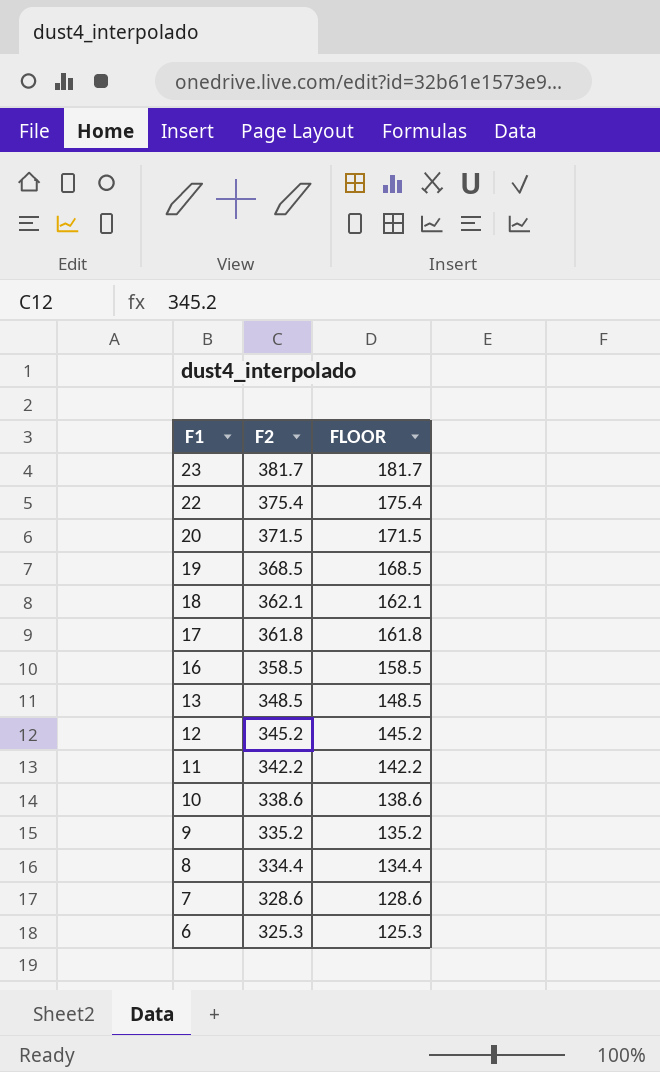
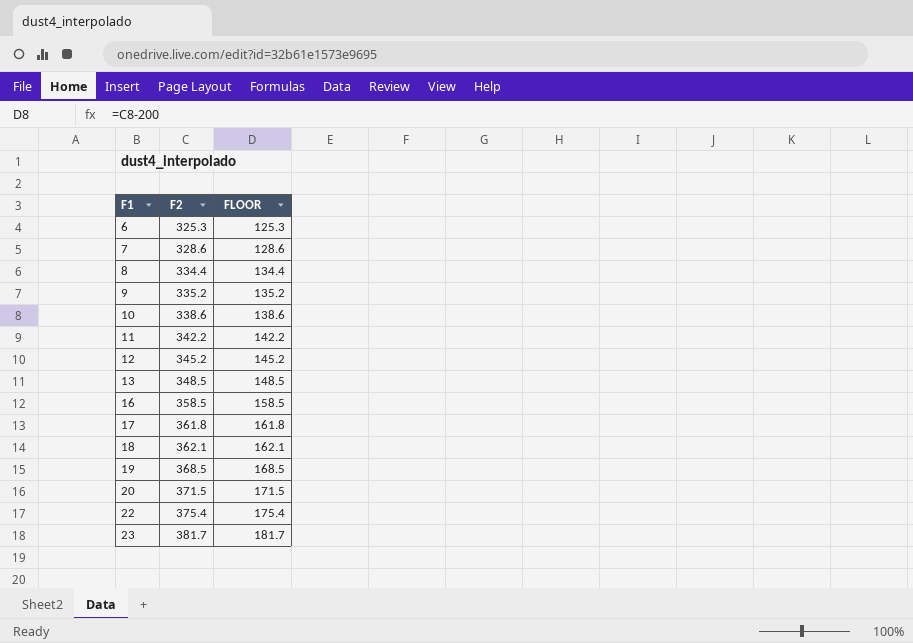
row order: F1 descending -> F1 ascending

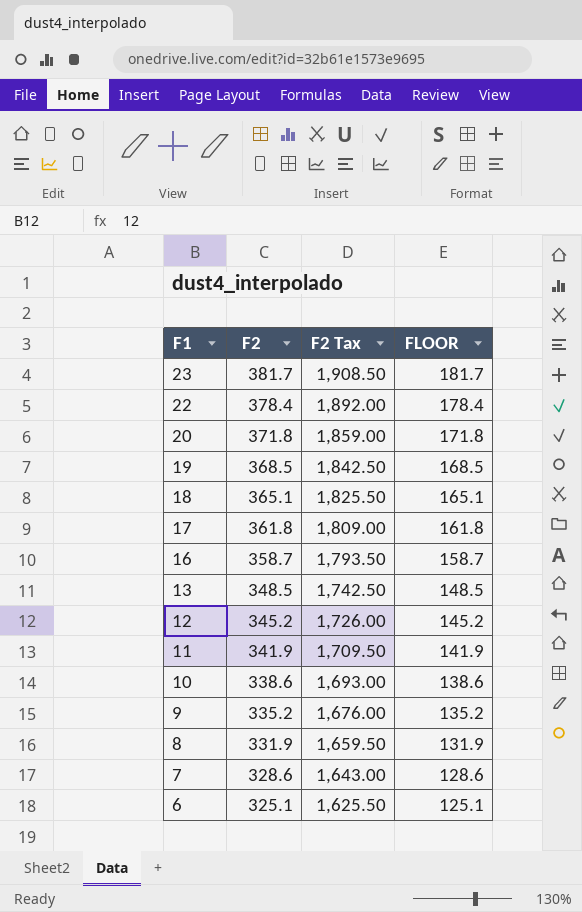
row order: F1 ascending -> F1 descending
column F2 Tax | formula: none -> [F2] * 5
22 | F2: 375.4 -> 378.4
22 | FLOOR: 175.4 -> 178.4
20 | F2: 371.5 -> 371.8
20 | FLOOR: 171.5 -> 171.8
18 | F2: 362.1 -> 365.1
18 | FLOOR: 162.1 -> 165.1
16 | F2: 358.5 -> 358.7
16 | FLOOR: 158.5 -> 158.7
11 | F2: 342.2 -> 341.9
11 | FLOOR: 142.2 -> 141.9
8 | F2: 334.4 -> 331.9
8 | FLOOR: 134.4 -> 131.9
6 | F2: 325.3 -> 325.1
6 | FLOOR: 125.3 -> 125.1

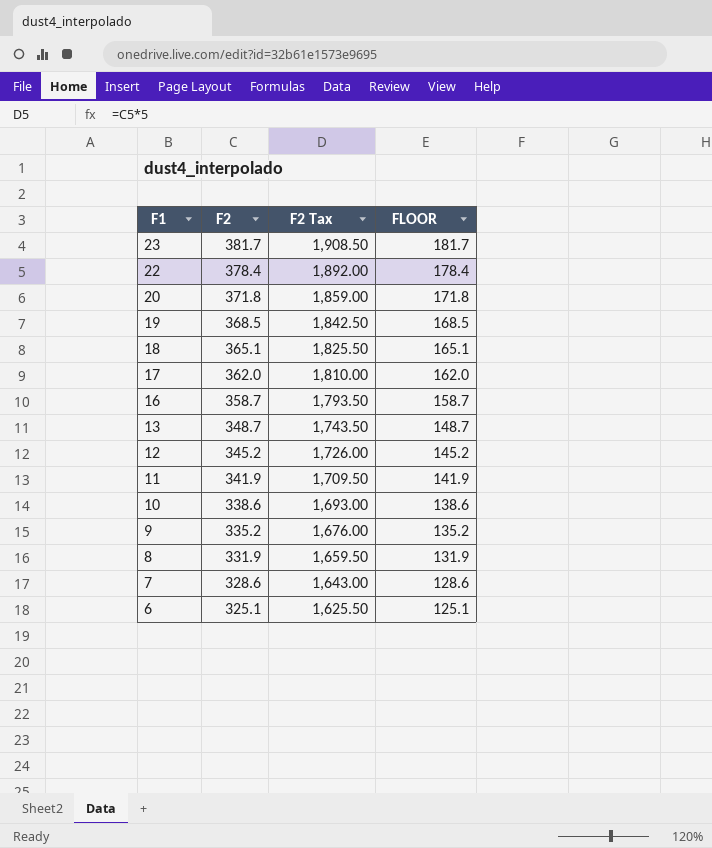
17 | F2: 361.8 -> 362.0
17 | F2 Tax: 1,809.00 -> 1,810.00
17 | FLOOR: 161.8 -> 162.0
13 | F2: 348.5 -> 348.7
13 | F2 Tax: 1,742.50 -> 1,743.50
13 | FLOOR: 148.5 -> 148.7

